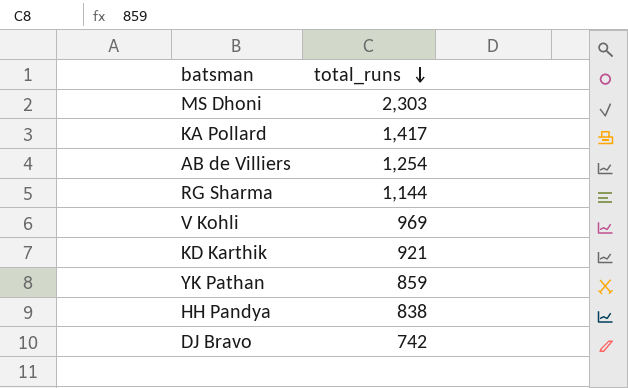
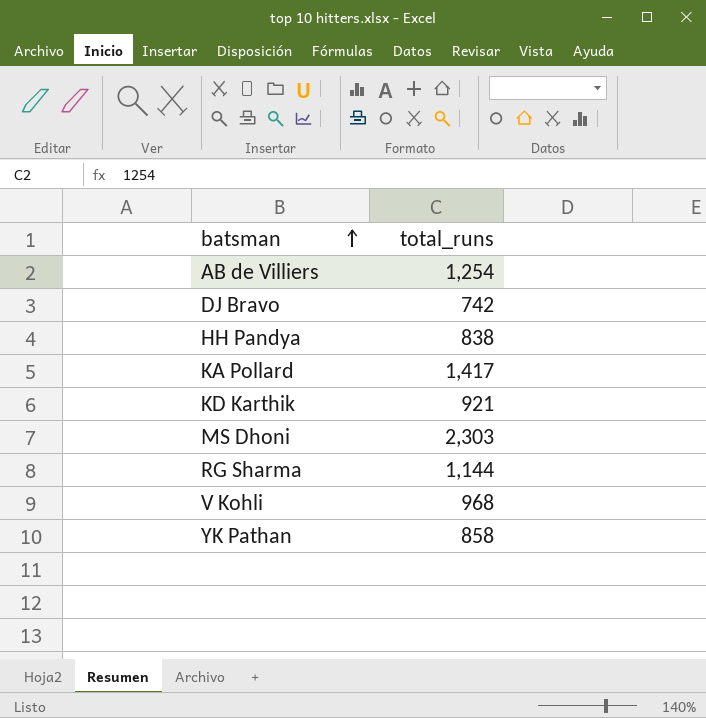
row order: total_runs descending -> batsman ascending
V Kohli | total_runs: 969 -> 968
YK Pathan | total_runs: 859 -> 858

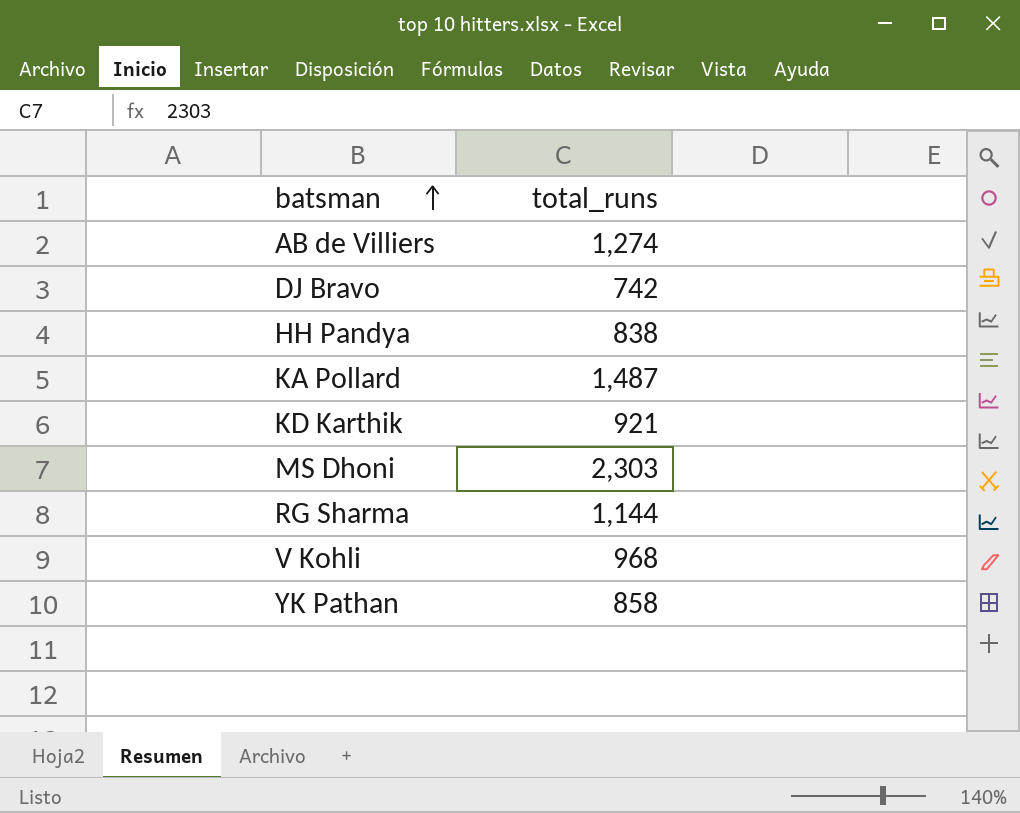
AB de Villiers | total_runs: 1,254 -> 1,274
KA Pollard | total_runs: 1,417 -> 1,487

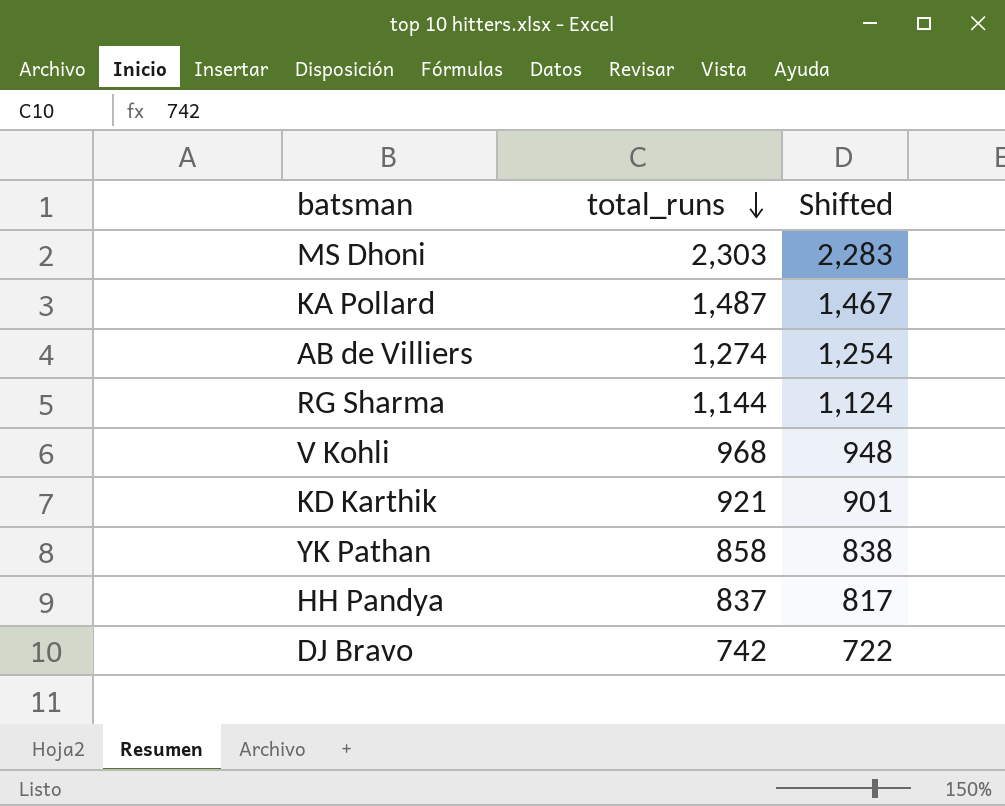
row order: batsman ascending -> total_runs descending
column Shifted | formula: none -> [total_runs] - 20
HH Pandya | total_runs: 838 -> 837

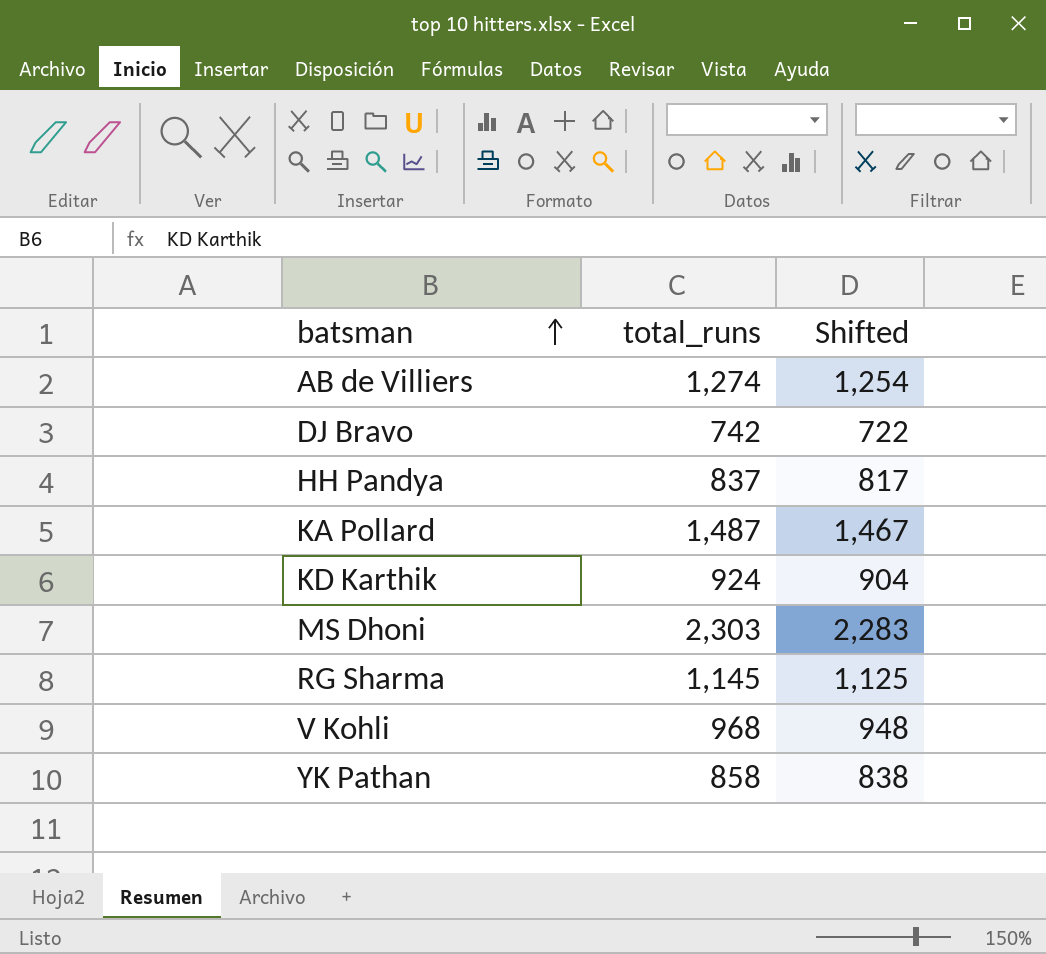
row order: total_runs descending -> batsman ascending
KD Karthik | total_runs: 921 -> 924
KD Karthik | Shifted: 901 -> 904
RG Sharma | total_runs: 1,144 -> 1,145
RG Sharma | Shifted: 1,124 -> 1,125

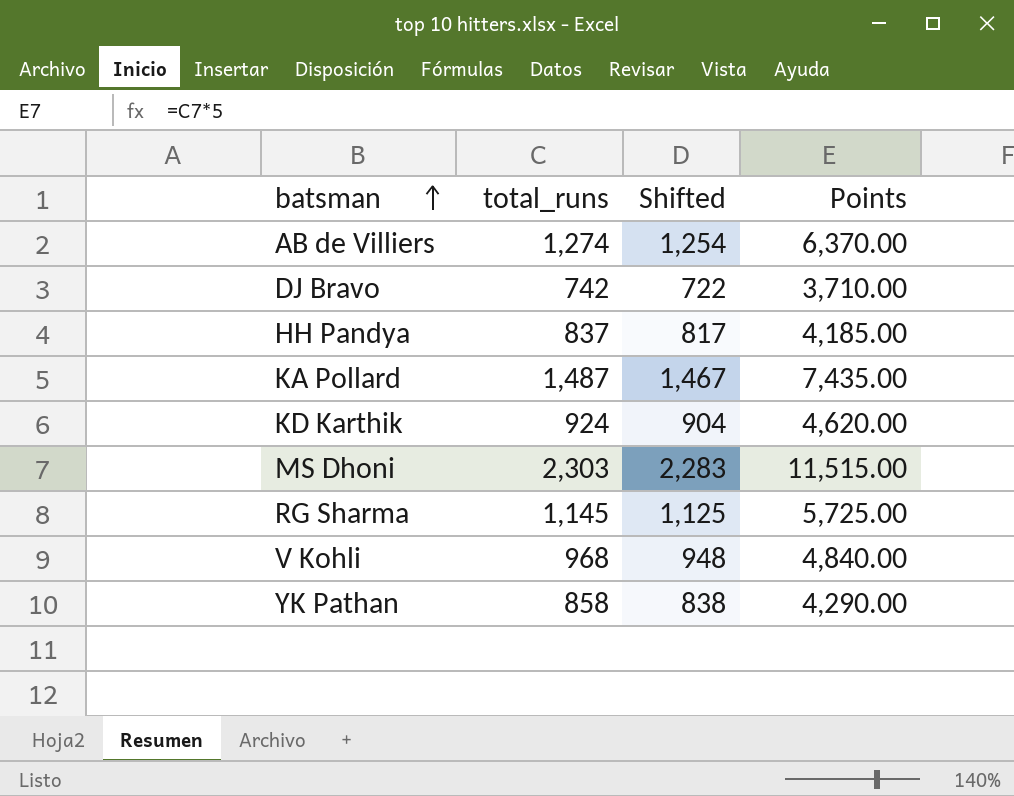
column Points | formula: none -> [total_runs] * 5

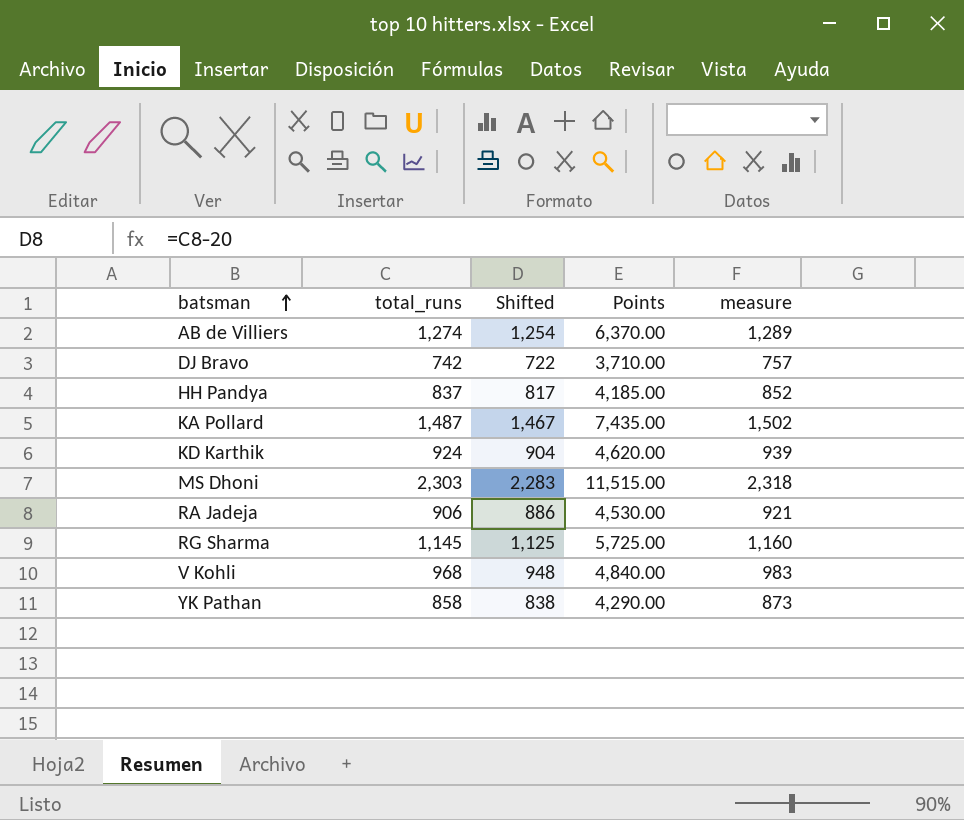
column measure | formula: none -> [total_runs] + 15
row RA Jadeja: none -> 906 | 886 | 4,530.00 | 921

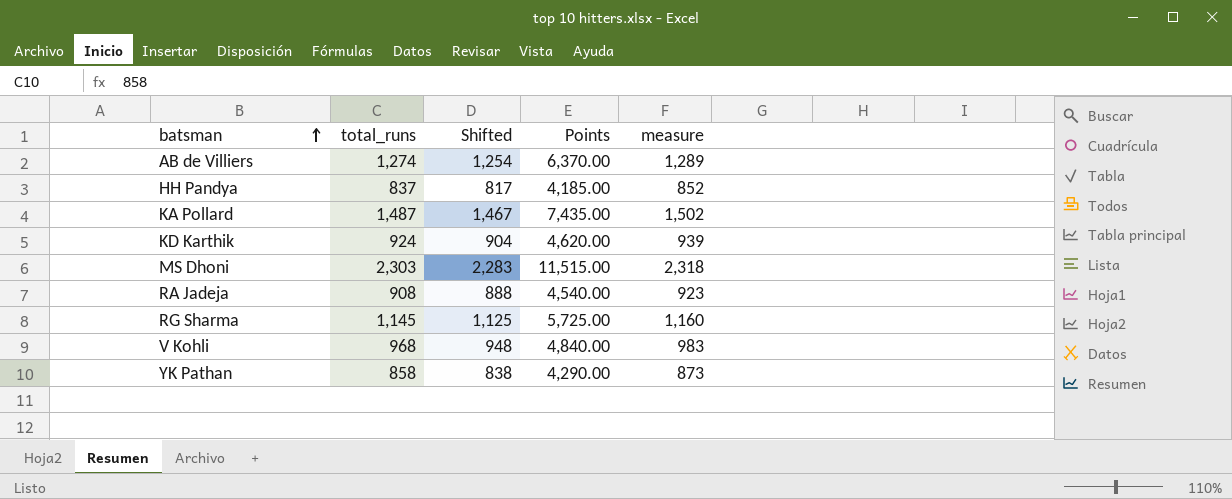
row DJ Bravo: 742 | 722 | 3,710.00 | 757 -> none
RA Jadeja | total_runs: 906 -> 908
RA Jadeja | Shifted: 886 -> 888
RA Jadeja | Points: 4,530.00 -> 4,540.00
RA Jadeja | measure: 921 -> 923

